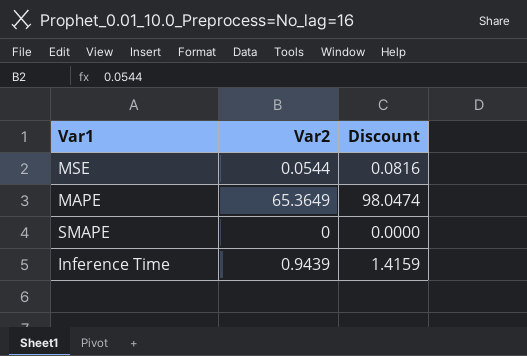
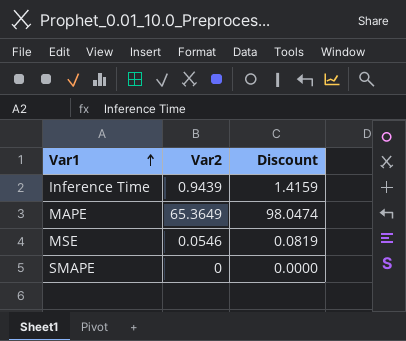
row order: none -> Var1 ascending
MSE | Var2: 0.0544 -> 0.0546
MSE | Discount: 0.0816 -> 0.0819

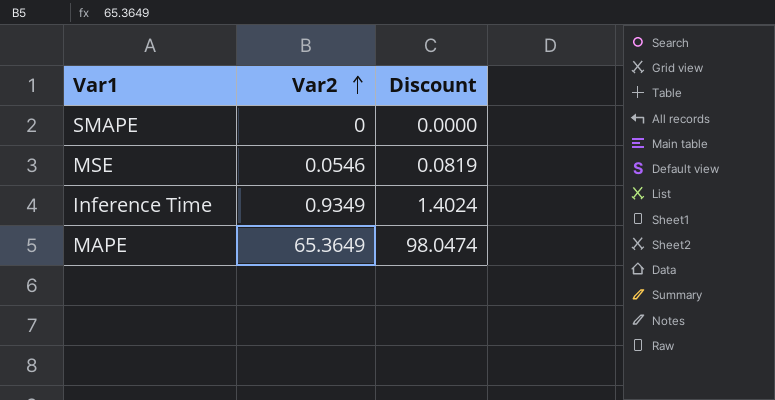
row order: Var1 ascending -> Var2 ascending
Inference Time | Var2: 0.9439 -> 0.9349
Inference Time | Discount: 1.4159 -> 1.4024

